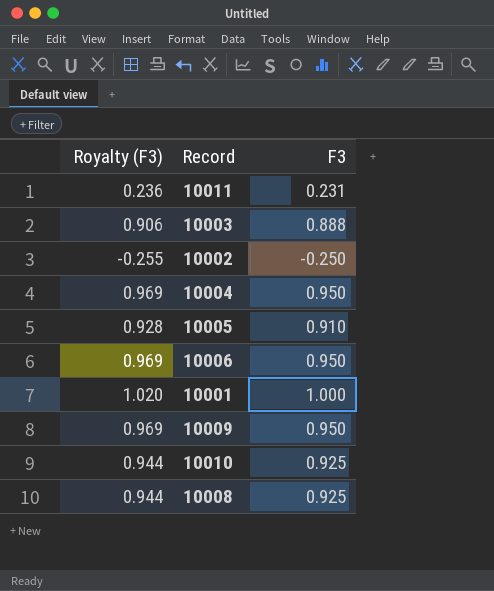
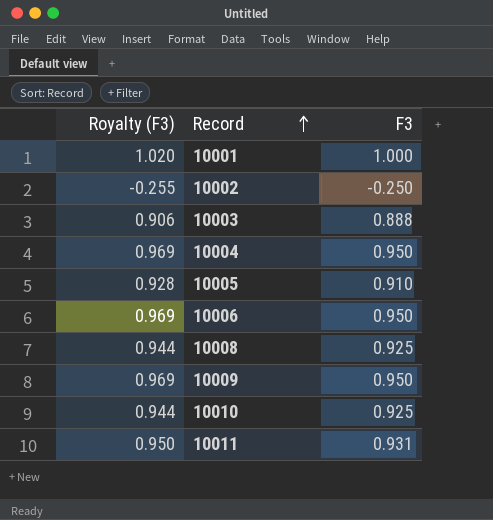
row order: none -> Record ascending
10011 | Royalty (F3): 0.236 -> 0.950
10011 | F3: 0.231 -> 0.931

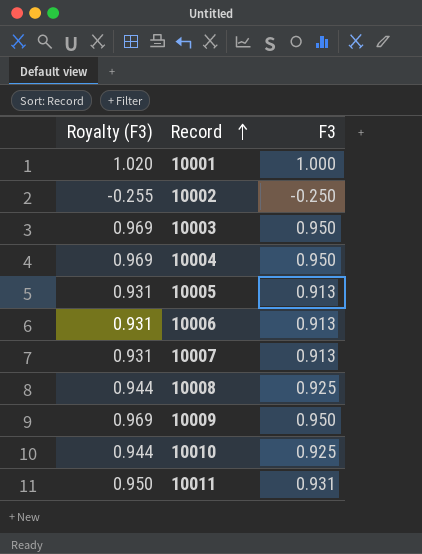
10003 | Royalty (F3): 0.906 -> 0.969
10003 | F3: 0.888 -> 0.950
10005 | Royalty (F3): 0.928 -> 0.931
10005 | F3: 0.910 -> 0.913
10006 | Royalty (F3): 0.969 -> 0.931
10006 | F3: 0.950 -> 0.913
row 10007: none -> 0.931 | 0.913

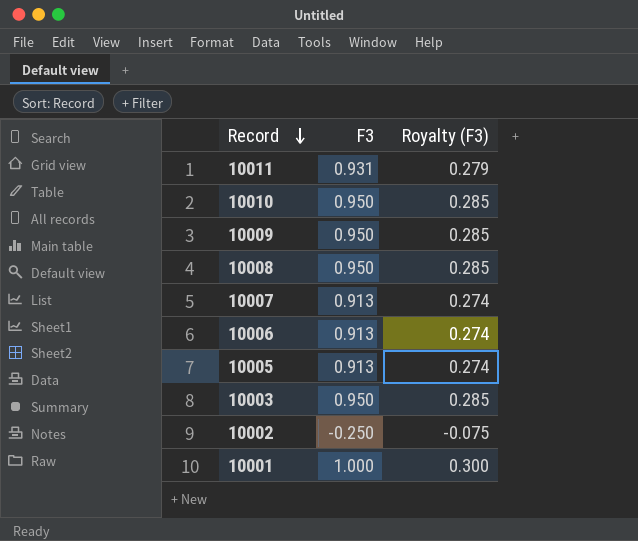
row order: Record ascending -> Record descending
column Royalty (F3) | formula: [F3] * 1.02 -> [F3] * 0.3
column Royalty (F3) | position: 1 -> 3
row 10004: 0.969 | 0.950 -> none
10010 | F3: 0.925 -> 0.950
10008 | F3: 0.925 -> 0.950

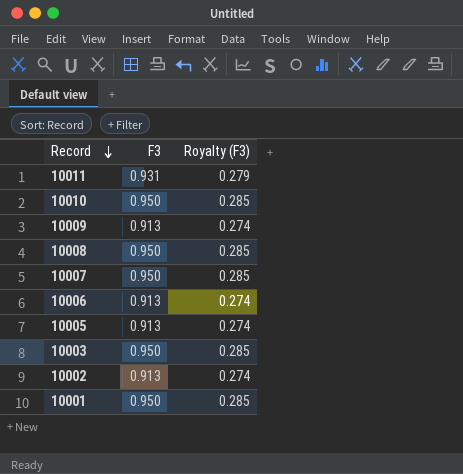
10009 | F3: 0.950 -> 0.913
10009 | Royalty (F3): 0.285 -> 0.274
10007 | F3: 0.913 -> 0.950
10007 | Royalty (F3): 0.274 -> 0.285
10002 | F3: -0.250 -> 0.913
10002 | Royalty (F3): -0.075 -> 0.274
10001 | F3: 1.000 -> 0.950
10001 | Royalty (F3): 0.300 -> 0.285

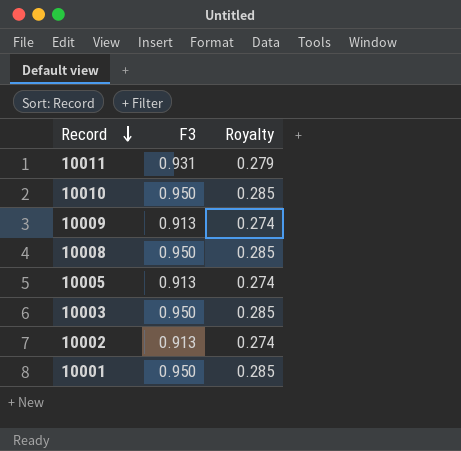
column name: Royalty (F3) -> Royalty
row 10007: 0.950 | 0.285 -> none
row 10006: 0.913 | 0.274 -> none

